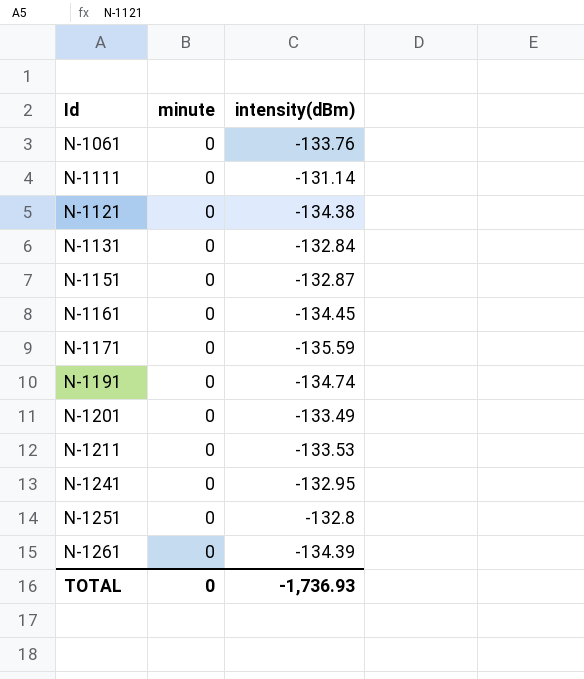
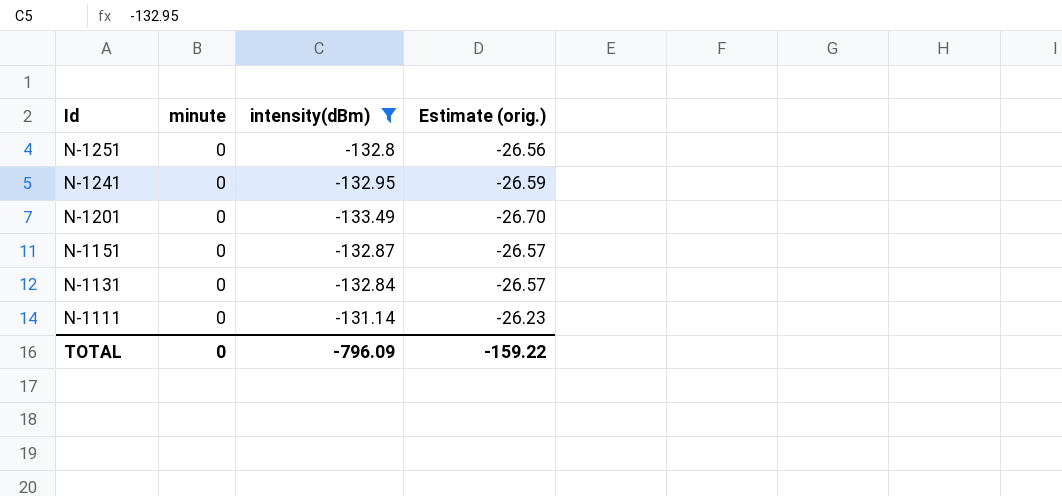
filter: none -> intensity(dBm) >= -133.49
row order: Id ascending -> Id descending
column Estimate (orig.) | formula: none -> [intensity(dBm)] * 0.2
TOTAL | intensity(dBm): -1,736.93 -> -796.09

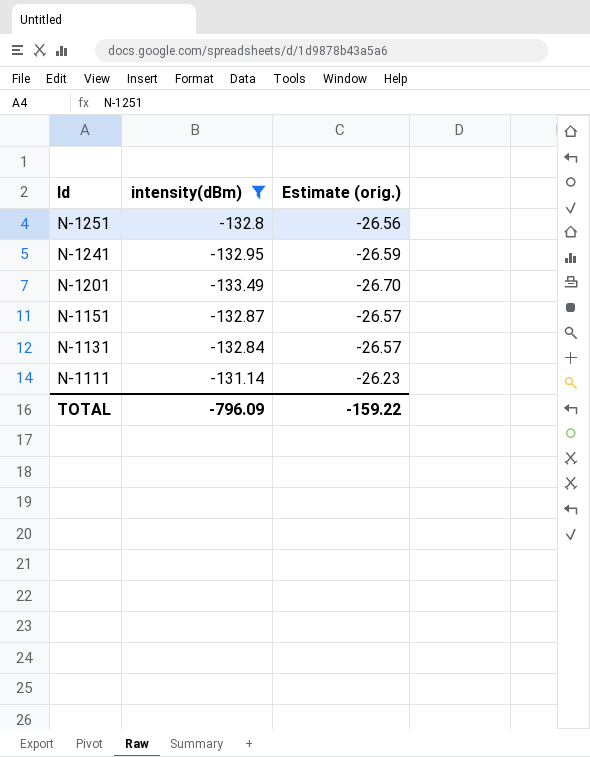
column minute | position: 2 -> none

